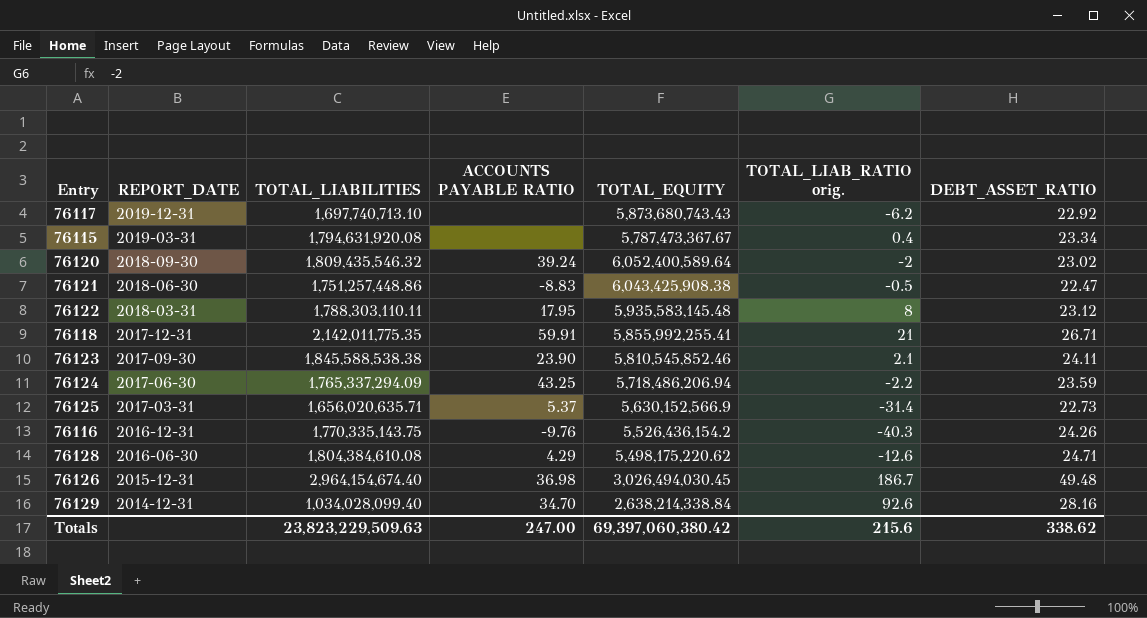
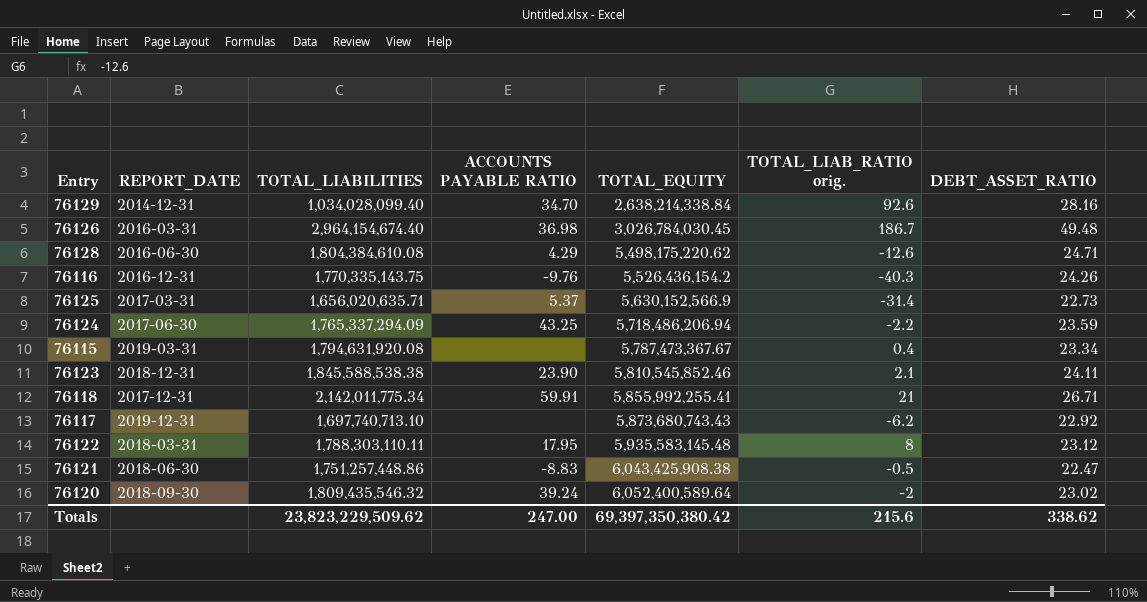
row order: REPORT_DATE descending -> TOTAL_EQUITY ascending
76126 | REPORT_DATE: 2015-12-31 -> 2016-03-31
76126 | TOTAL_EQUITY: 3,026,494,030.45 -> 3,026,784,030.45
76123 | REPORT_DATE: 2017-09-30 -> 2018-12-31
76118 | TOTAL_LIABILITIES: 2,142,011,775.35 -> 2,142,011,775.34
Totals | TOTAL_LIABILITIES: 23,823,229,509.63 -> 23,823,229,509.62
Totals | TOTAL_EQUITY: 69,397,060,380.42 -> 69,397,350,380.42

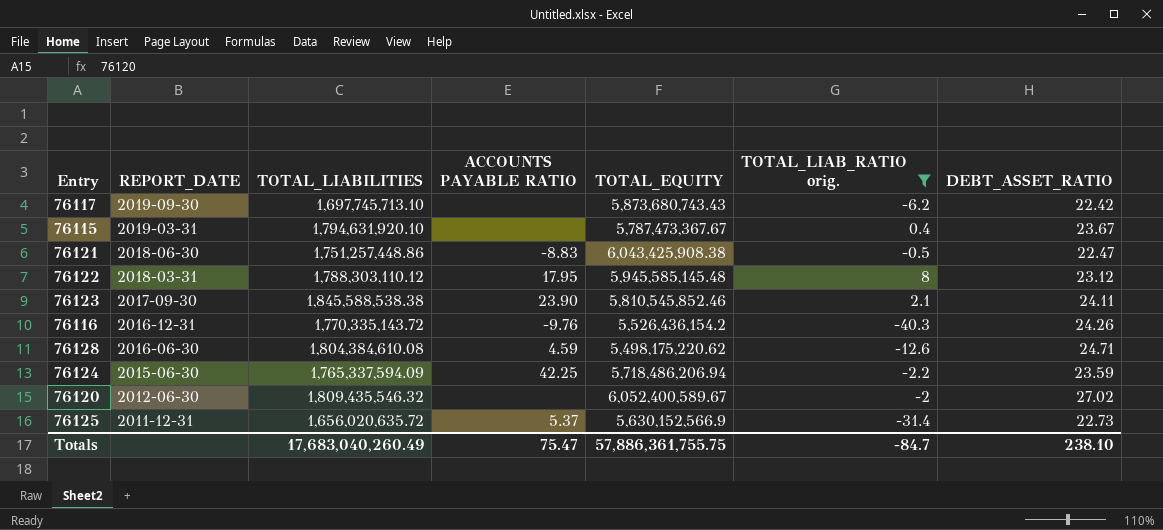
filter: none -> TOTAL_LIAB_RATIO orig. <= 8
row order: TOTAL_EQUITY ascending -> REPORT_DATE descending
76117 | REPORT_DATE: 2019-12-31 -> 2019-09-30
76117 | TOTAL_LIABILITIES: 1,697,740,713.10 -> 1,697,745,713.10
76117 | DEBT_ASSET_RATIO: 22.92 -> 22.42
76115 | TOTAL_LIABILITIES: 1,794,631,920.08 -> 1,794,631,920.10
76115 | DEBT_ASSET_RATIO: 23.34 -> 23.67
76122 | TOTAL_LIABILITIES: 1,788,303,110.11 -> 1,788,303,110.12
76122 | TOTAL_EQUITY: 5,935,583,145.48 -> 5,945,585,145.48
76123 | REPORT_DATE: 2018-12-31 -> 2017-09-30
76116 | TOTAL_LIABILITIES: 1,770,335,143.75 -> 1,770,335,143.72
76128 | ACCOUNTS PAYABLE RATIO: 4.29 -> 4.59
76124 | REPORT_DATE: 2017-06-30 -> 2015-06-30
76124 | TOTAL_LIABILITIES: 1,765,337,294.09 -> 1,765,337,594.09
76124 | ACCOUNTS PAYABLE RATIO: 43.25 -> 42.25
76120 | REPORT_DATE: 2018-09-30 -> 2012-06-30
76120 | ACCOUNTS PAYABLE RATIO: 39.24 -> none
76120 | TOTAL_EQUITY: 6,052,400,589.64 -> 6,052,400,589.67
76120 | DEBT_ASSET_RATIO: 23.02 -> 27.02
76125 | REPORT_DATE: 2017-03-31 -> 2011-12-31
76125 | TOTAL_LIABILITIES: 1,656,020,635.71 -> 1,656,020,635.72
Totals | TOTAL_LIABILITIES: 23,823,229,509.62 -> 17,683,040,260.49
Totals | ACCOUNTS PAYABLE RATIO: 247.00 -> 75.47
Totals | TOTAL_EQUITY: 69,397,350,380.42 -> 57,886,361,755.75
Totals | TOTAL_LIAB_RATIO orig.: 215.6 -> -84.7
Totals | DEBT_ASSET_RATIO: 338.62 -> 238.10

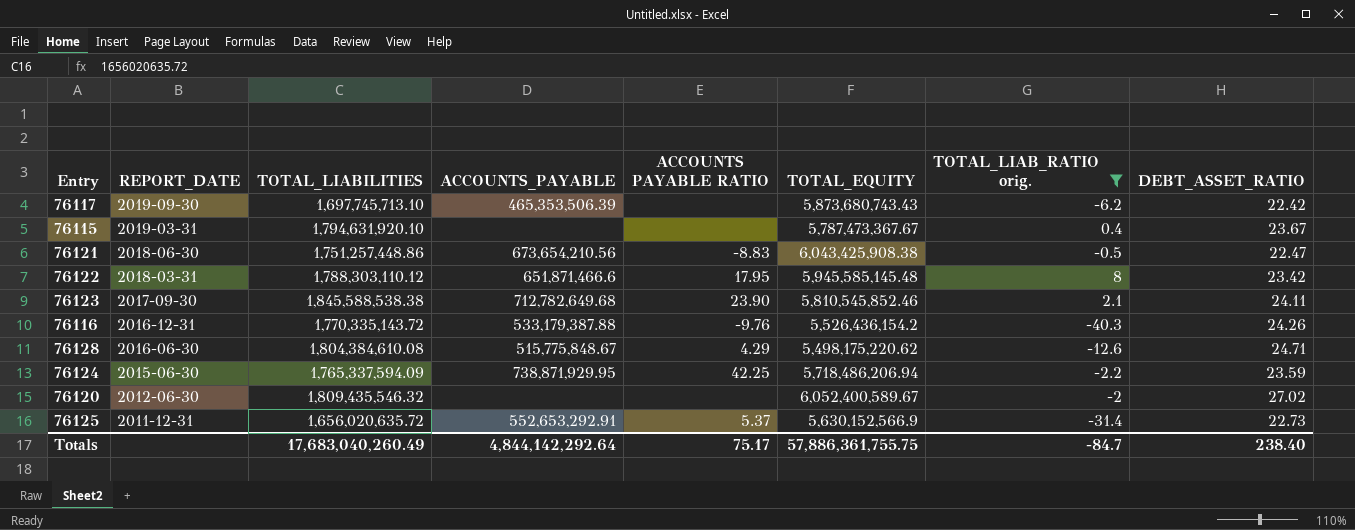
column ACCOUNTS_PAYABLE | position: none -> 4
76122 | DEBT_ASSET_RATIO: 23.12 -> 23.42
76128 | ACCOUNTS PAYABLE RATIO: 4.59 -> 4.29
Totals | ACCOUNTS PAYABLE RATIO: 75.47 -> 75.17
Totals | DEBT_ASSET_RATIO: 238.10 -> 238.40

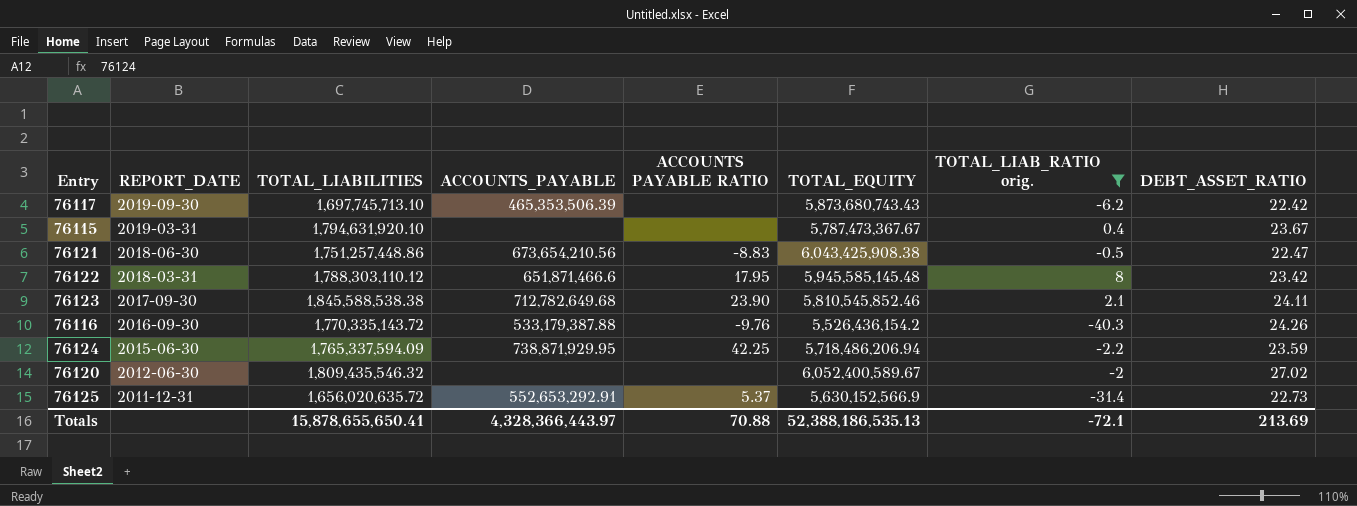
row 76128: 2016-06-30 | 1,804,384,610.08 | 515,775,848.67 | 4.29 | 5,498,175,220.62 | -12.6 | 24.71 -> none
76116 | REPORT_DATE: 2016-12-31 -> 2016-09-30
Totals | TOTAL_LIABILITIES: 17,683,040,260.49 -> 15,878,655,650.41
Totals | ACCOUNTS_PAYABLE: 4,844,142,292.64 -> 4,328,366,443.97
Totals | ACCOUNTS PAYABLE RATIO: 75.17 -> 70.88
Totals | TOTAL_EQUITY: 57,886,361,755.75 -> 52,388,186,535.13
Totals | TOTAL_LIAB_RATIO orig.: -84.7 -> -72.1
Totals | DEBT_ASSET_RATIO: 238.40 -> 213.69

